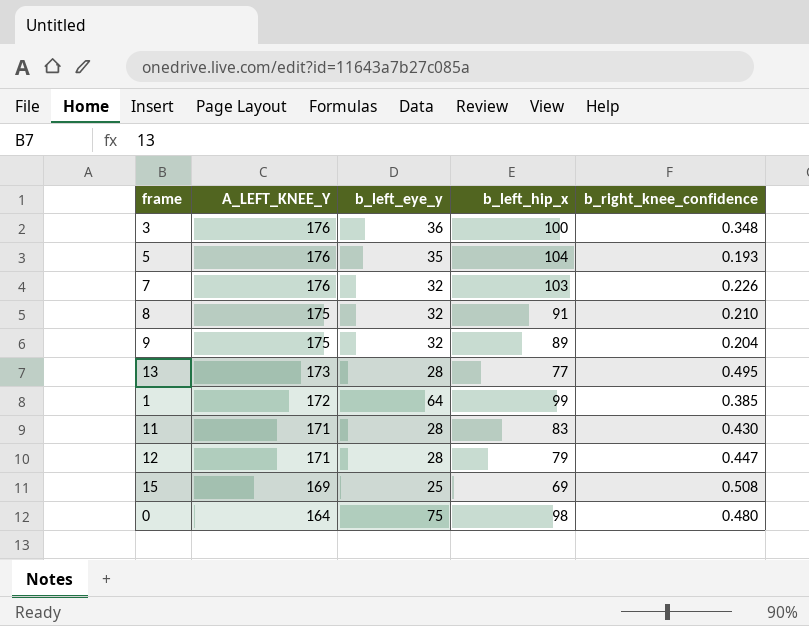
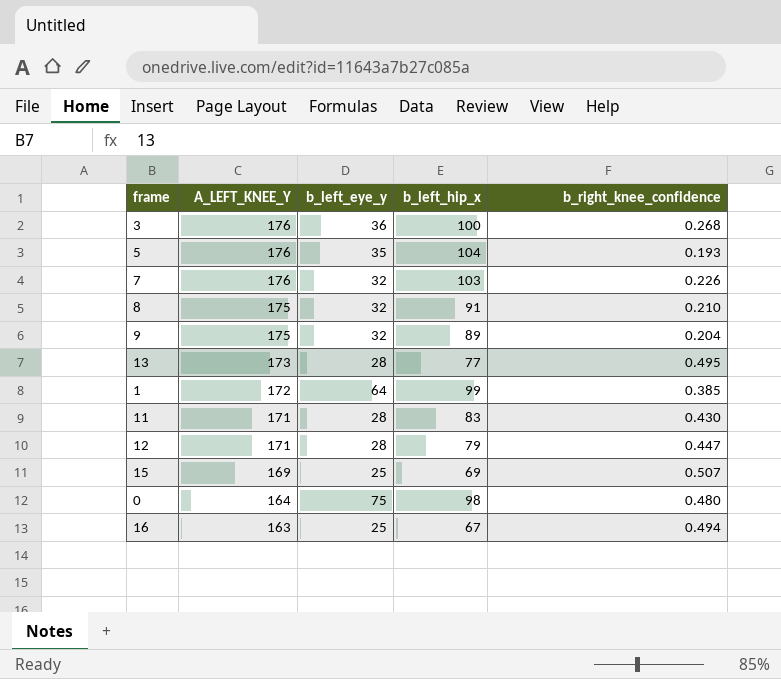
3 | b_right_knee_confidence: 0.348 -> 0.268
15 | b_right_knee_confidence: 0.508 -> 0.507
row 16: none -> 163 | 25 | 67 | 0.494

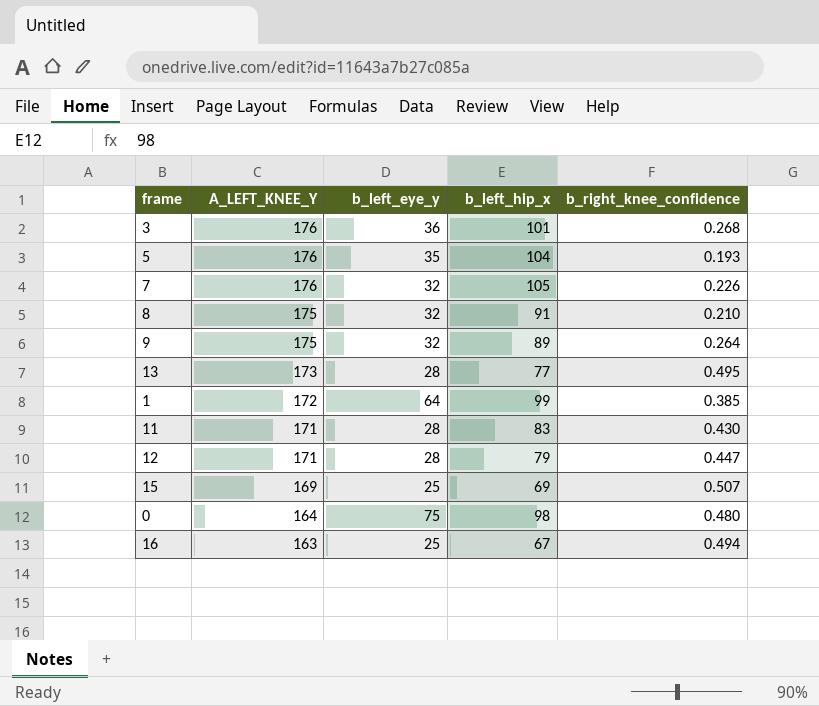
3 | b_left_hip_x: 100 -> 101
7 | b_left_hip_x: 103 -> 105
9 | b_right_knee_confidence: 0.204 -> 0.264

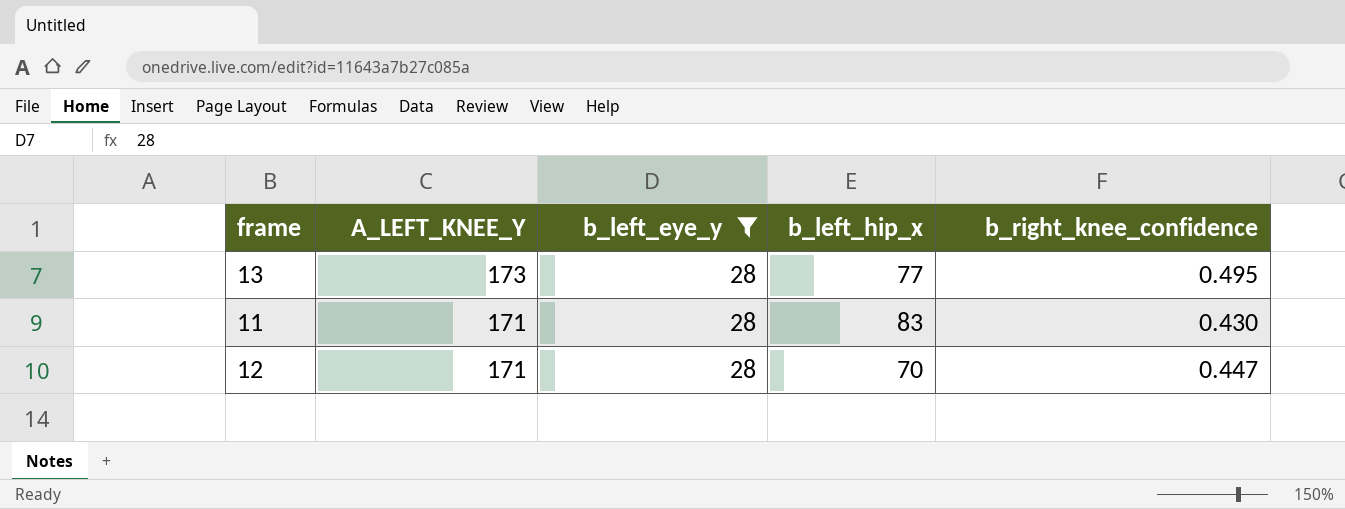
filter: none -> b_left_eye_y = 28
12 | b_left_hip_x: 79 -> 70

